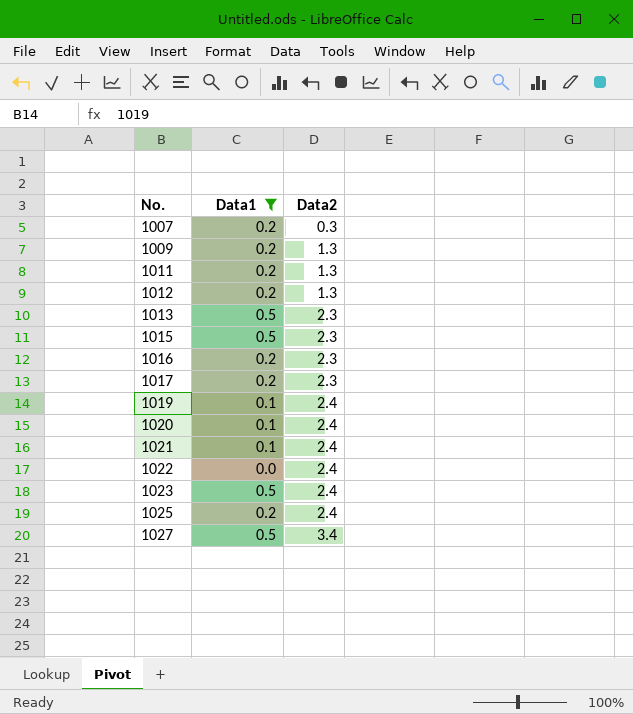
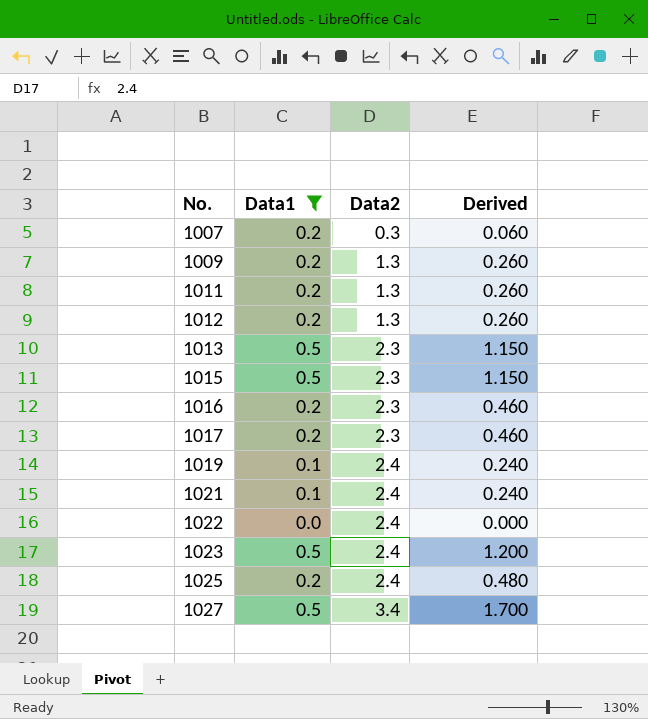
column Derived | formula: none -> [Data1] * [Data2]
row 1020: 0.1 | 2.4 -> none

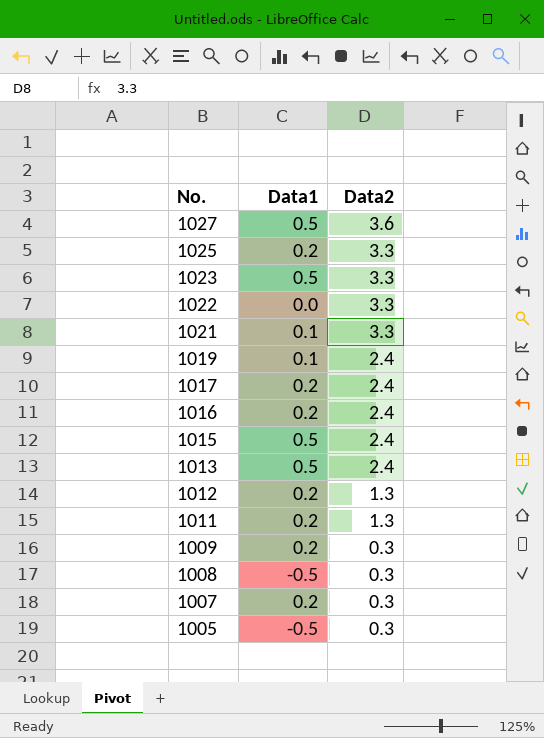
filter: Data1 != -0.5 -> none
row order: No. ascending -> No. descending
column Derived | formula: [Data1] * [Data2] -> none
1027 | Data2: 3.4 -> 3.6
1025 | Data2: 2.4 -> 3.3
1023 | Data2: 2.4 -> 3.3
1022 | Data2: 2.4 -> 3.3
1021 | Data2: 2.4 -> 3.3
1017 | Data2: 2.3 -> 2.4
1016 | Data2: 2.3 -> 2.4
1015 | Data2: 2.3 -> 2.4
1013 | Data2: 2.3 -> 2.4
1009 | Data2: 1.3 -> 0.3

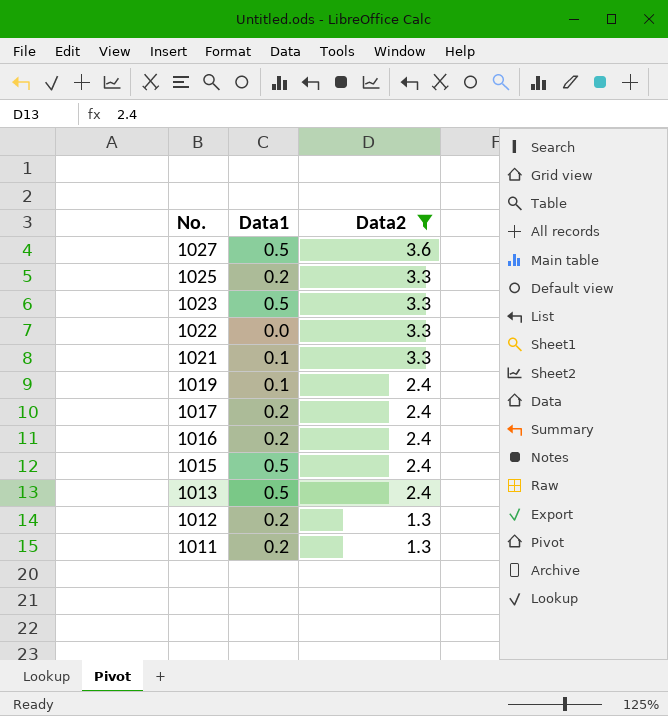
filter: none -> Data2 != 0.3

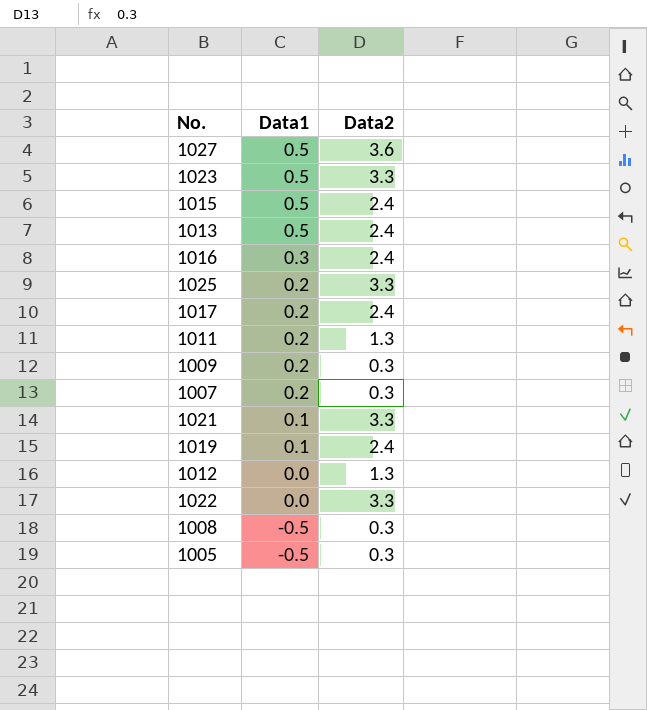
filter: Data2 != 0.3 -> none
row order: No. descending -> Data1 descending
1016 | Data1: 0.2 -> 0.3
1012 | Data1: 0.2 -> 0.0

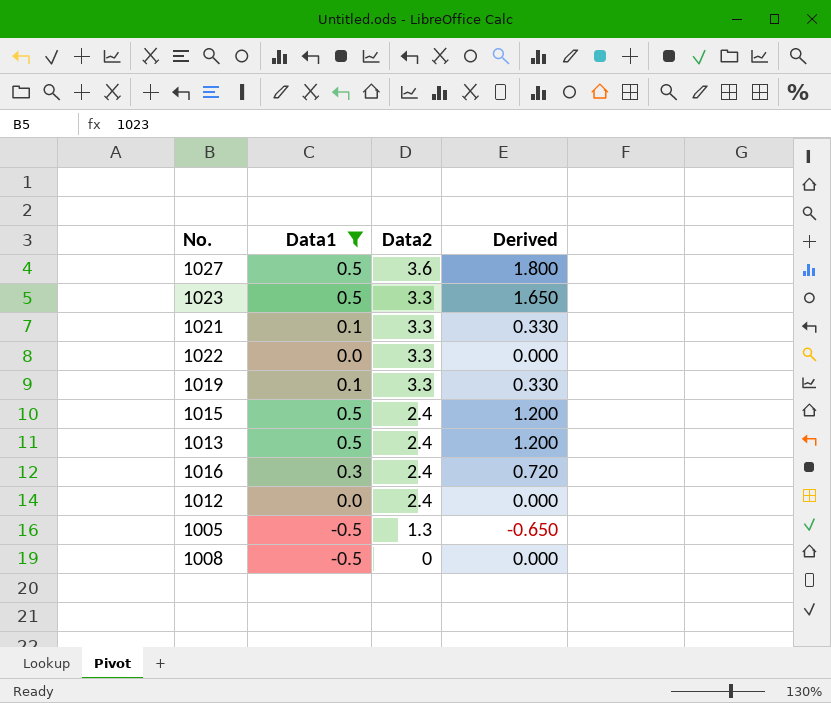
filter: none -> Data1 != 0.2
row order: Data1 descending -> Data2 descending
column Derived | formula: none -> [Data1] * [Data2]
1019 | Data2: 2.4 -> 3.3
1012 | Data2: 1.3 -> 2.4
1005 | Data2: 0.3 -> 1.3
1008 | Data2: 0.3 -> 0

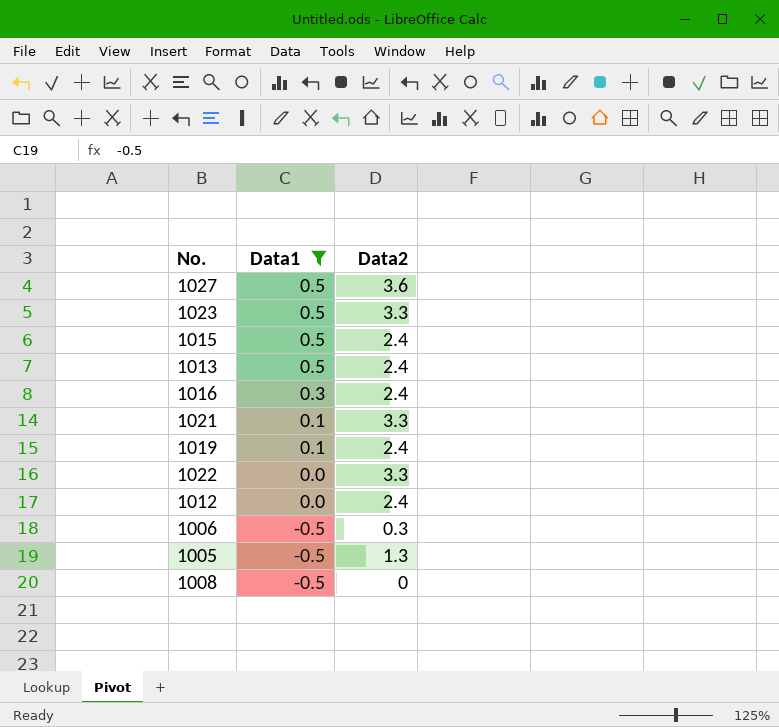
row order: Data2 descending -> Data1 descending
column Derived | formula: [Data1] * [Data2] -> none
1019 | Data2: 3.3 -> 2.4
row 1006: none -> -0.5 | 0.3

